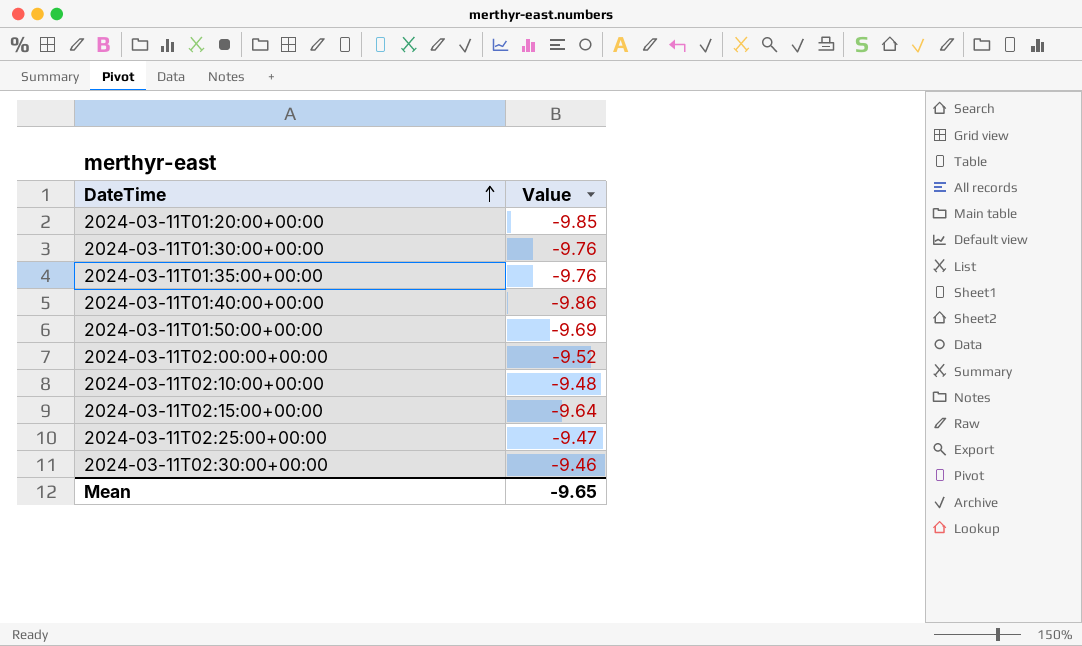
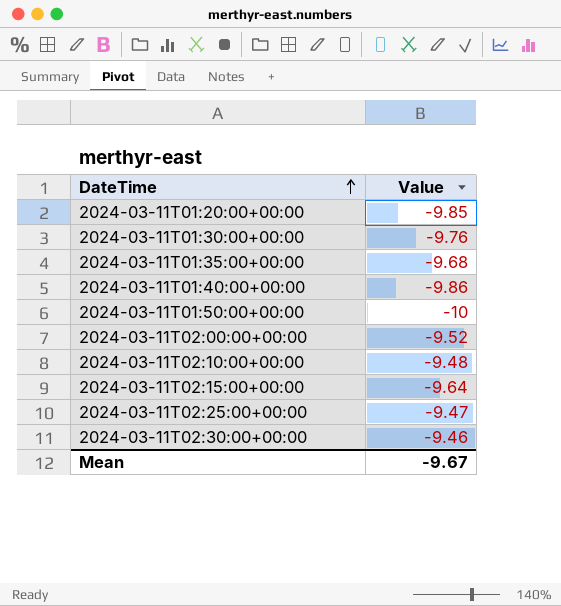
2024-03-11T01:35:00+00:00 | Value: -9.76 -> -9.68
2024-03-11T01:50:00+00:00 | Value: -9.69 -> -10
Mean | Value: -9.65 -> -9.67

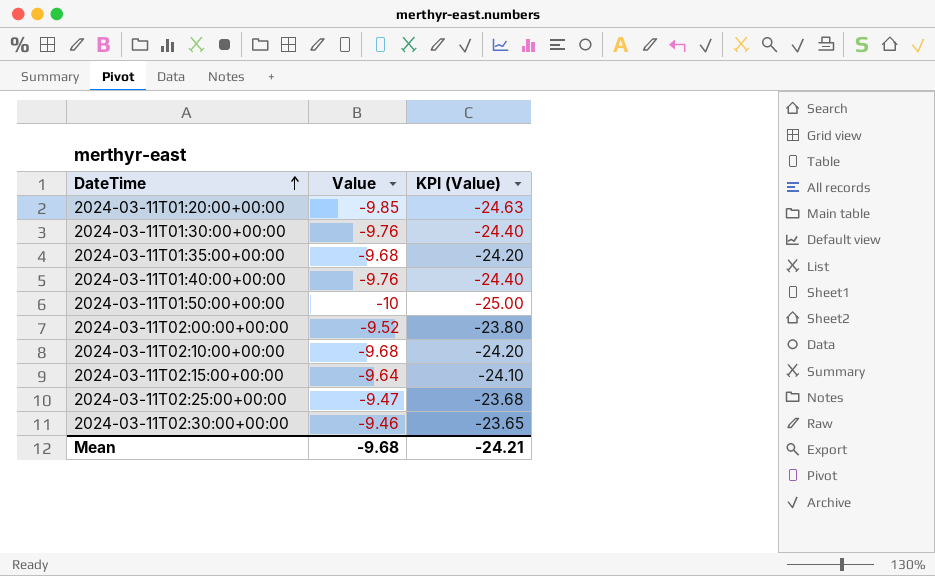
column KPI (Value) | formula: none -> [Value] * 2.5
2024-03-11T01:40:00+00:00 | Value: -9.86 -> -9.76
2024-03-11T02:10:00+00:00 | Value: -9.48 -> -9.68
Mean | Value: -9.67 -> -9.68

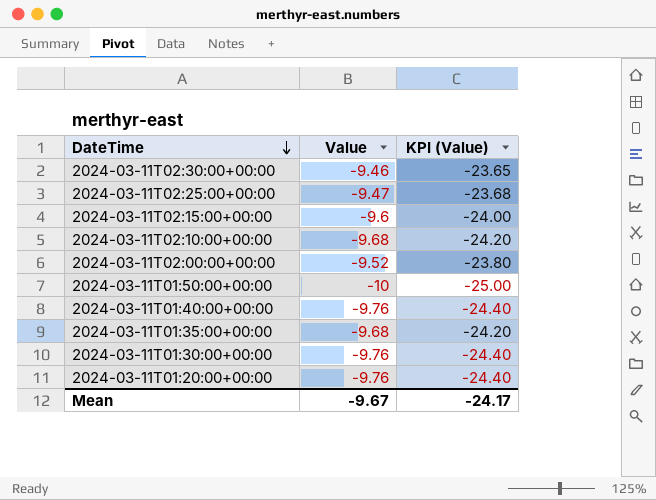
row order: DateTime ascending -> DateTime descending
2024-03-11T02:15:00+00:00 | Value: -9.64 -> -9.6
2024-03-11T02:15:00+00:00 | KPI (Value): -24.10 -> -24.00
2024-03-11T01:20:00+00:00 | Value: -9.85 -> -9.76
2024-03-11T01:20:00+00:00 | KPI (Value): -24.63 -> -24.40
Mean | Value: -9.68 -> -9.67
Mean | KPI (Value): -24.21 -> -24.17

